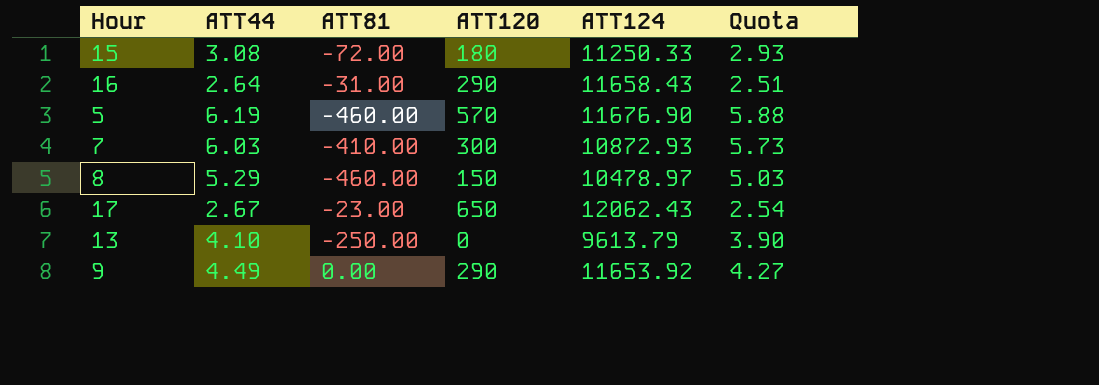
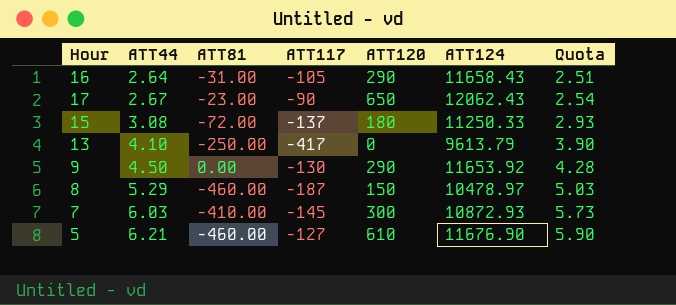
row order: none -> ATT44 ascending
column ATT117 | position: none -> 4
9 | ATT44: 4.49 -> 4.50
9 | Quota: 4.27 -> 4.28
5 | ATT44: 6.19 -> 6.21
5 | ATT120: 570 -> 610
5 | Quota: 5.88 -> 5.90

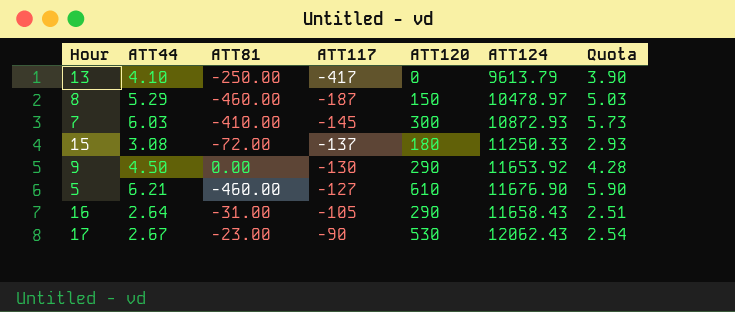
row order: ATT44 ascending -> ATT117 ascending
17 | ATT120: 650 -> 530

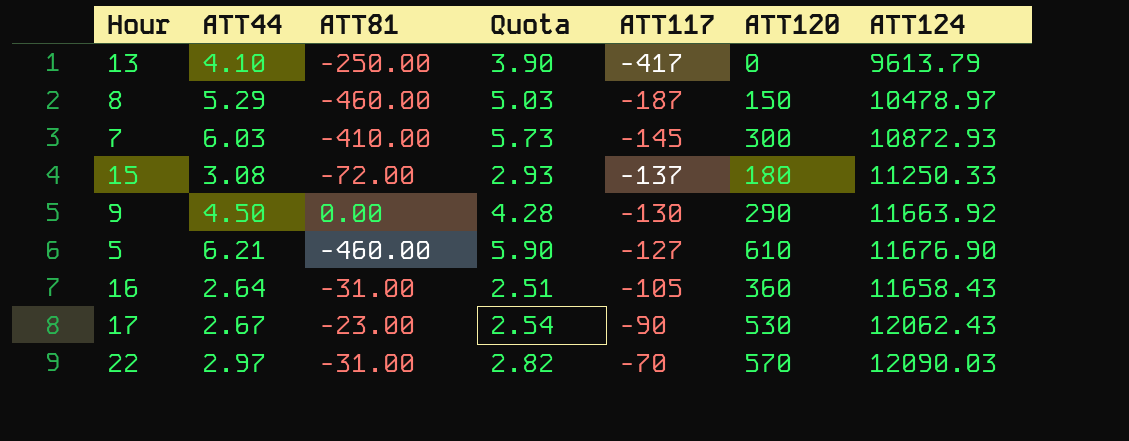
column Quota | position: 7 -> 4
9 | ATT124: 11653.92 -> 11663.92
16 | ATT120: 290 -> 360
row 22: none -> 2.97 | -31.00 | 2.82 | -70 | 570 | 12090.03

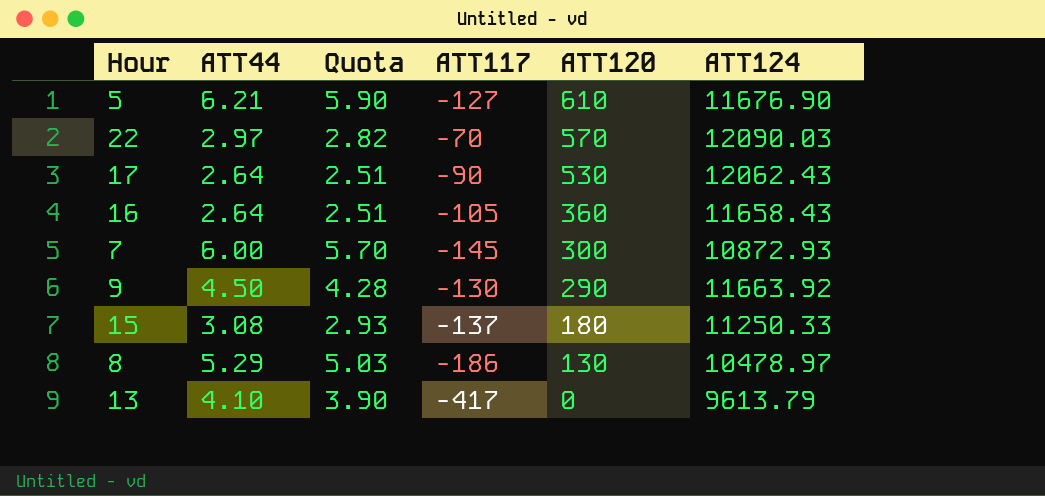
row order: ATT117 ascending -> ATT120 descending
column ATT81 | position: 3 -> none
17 | ATT44: 2.67 -> 2.64
17 | Quota: 2.54 -> 2.51
7 | ATT44: 6.03 -> 6.00
7 | Quota: 5.73 -> 5.70
8 | ATT117: -187 -> -186
8 | ATT120: 150 -> 130

